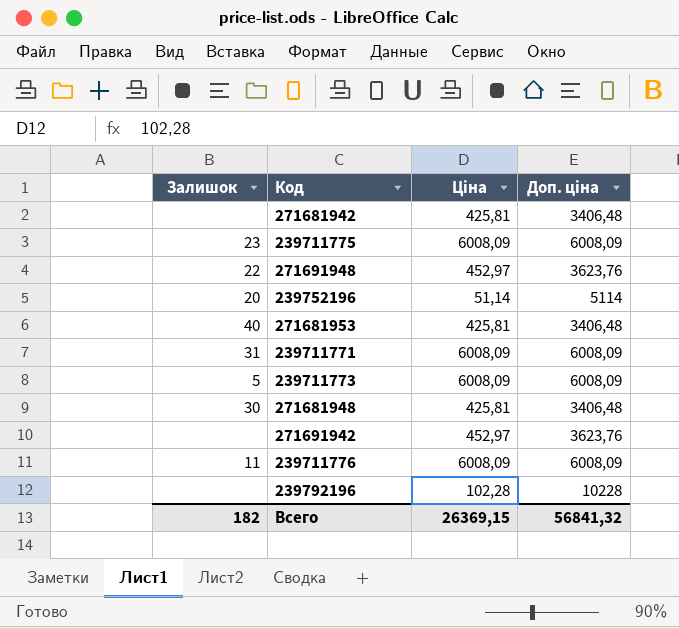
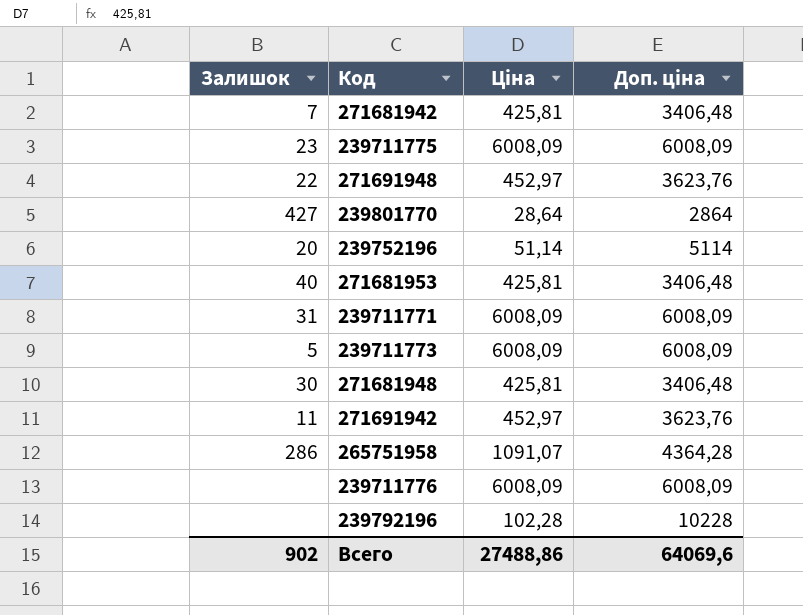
271681942 | Залишок: none -> 7
row 239801770: none -> 427 | 28,64 | 2864
271691942 | Залишок: none -> 11
row 265751958: none -> 286 | 1091,07 | 4364,28
239711776 | Залишок: 11 -> none
Всего | Залишок: 182 -> 902
Всего | Ціна: 26369,15 -> 27488,86
Всего | Доп. ціна: 56841,32 -> 64069,6

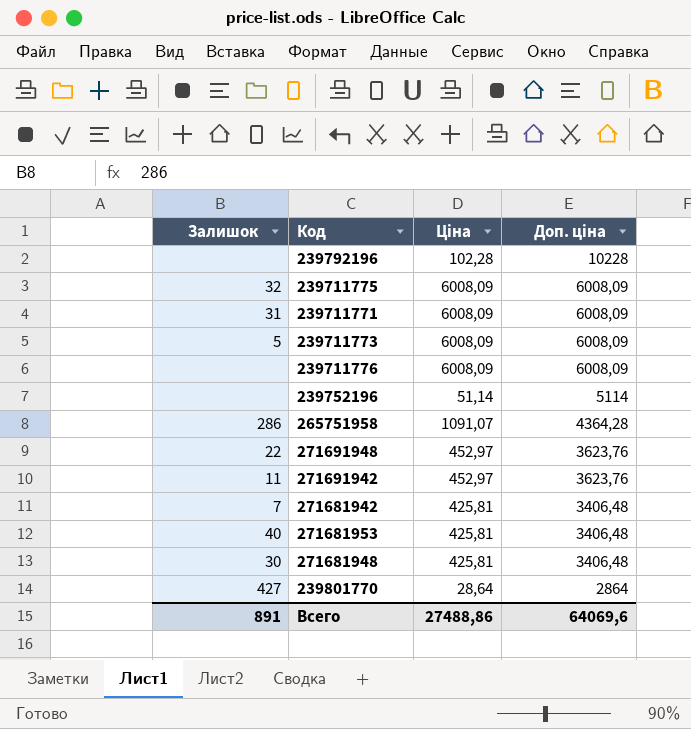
row order: none -> Доп. ціна descending
239711775 | Залишок: 23 -> 32
239752196 | Залишок: 20 -> none
Всего | Залишок: 902 -> 891

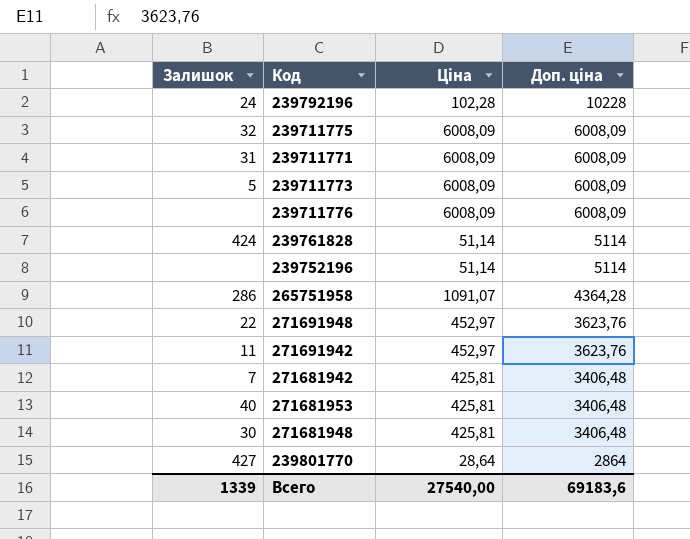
239792196 | Залишок: none -> 24
row 239761828: none -> 424 | 51,14 | 5114
Всего | Залишок: 891 -> 1339
Всего | Ціна: 27488,86 -> 27540,00
Всего | Доп. ціна: 64069,6 -> 69183,6

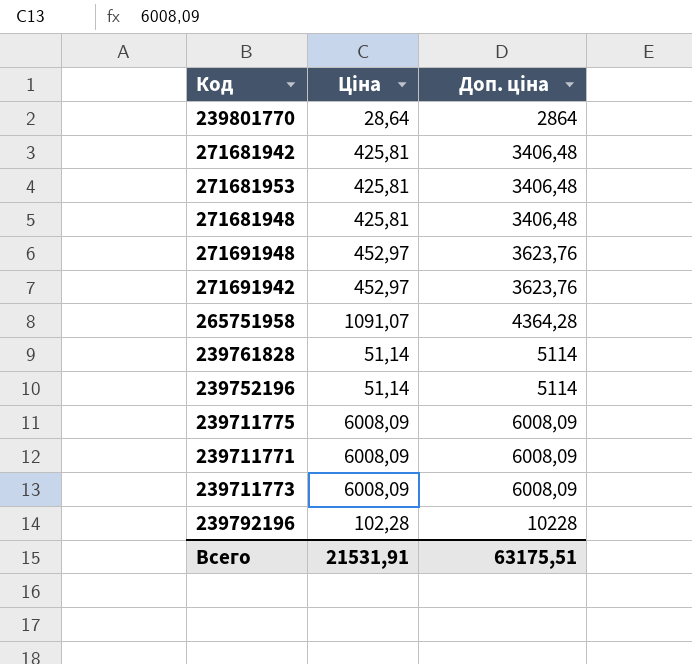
row order: Доп. ціна descending -> Доп. ціна ascending
column Залишок | position: 1 -> none
row 239711776: none | 6008,09 | 6008,09 -> none
Всего | Ціна: 27540,00 -> 21531,91
Всего | Доп. ціна: 69183,6 -> 63175,51

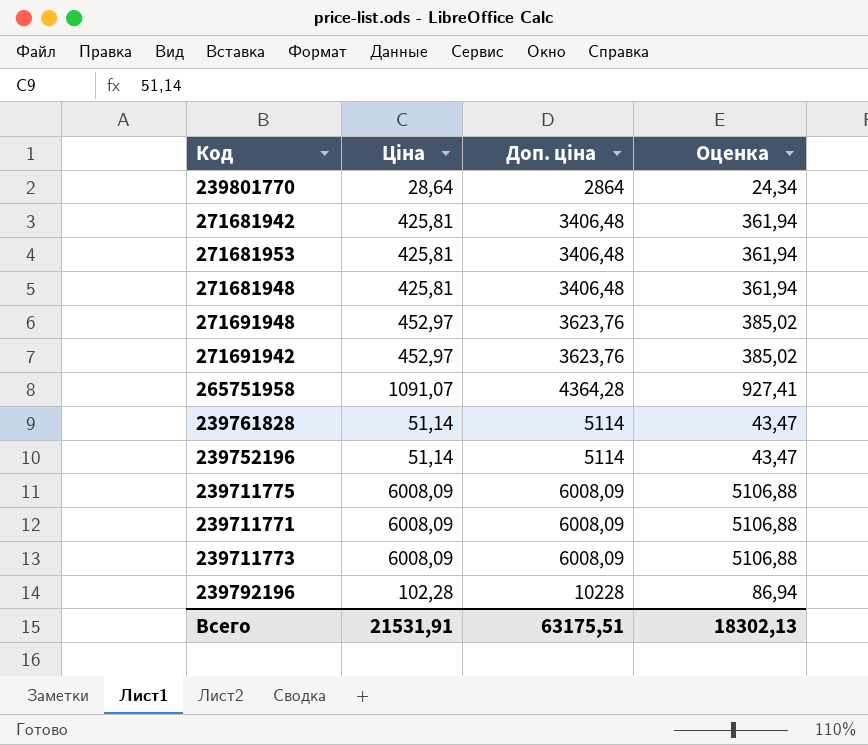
column Оценка | formula: none -> [Ціна] * 0,85

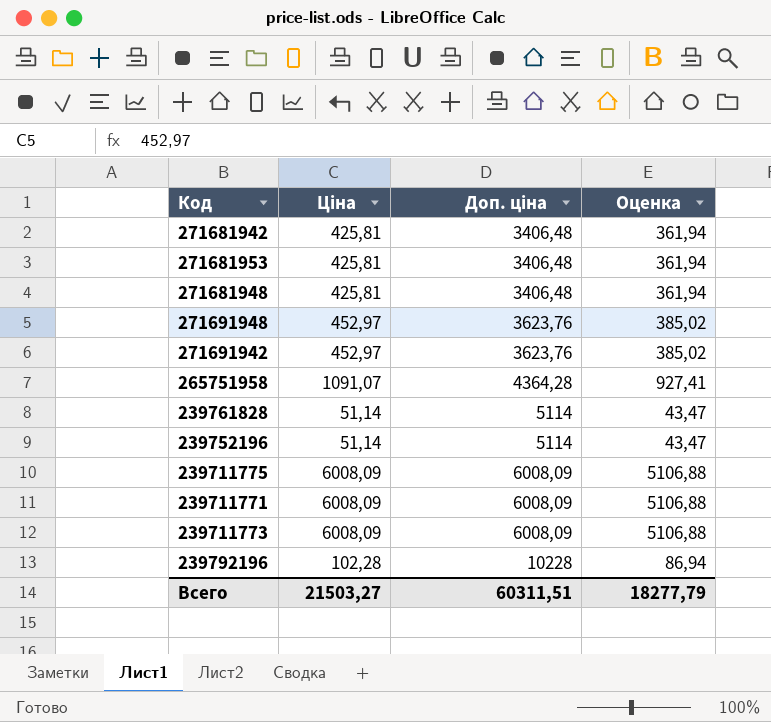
row 239801770: 28,64 | 2864 | 24,34 -> none
Всего | Ціна: 21531,91 -> 21503,27
Всего | Доп. ціна: 63175,51 -> 60311,51
Всего | Оценка: 18302,13 -> 18277,79

